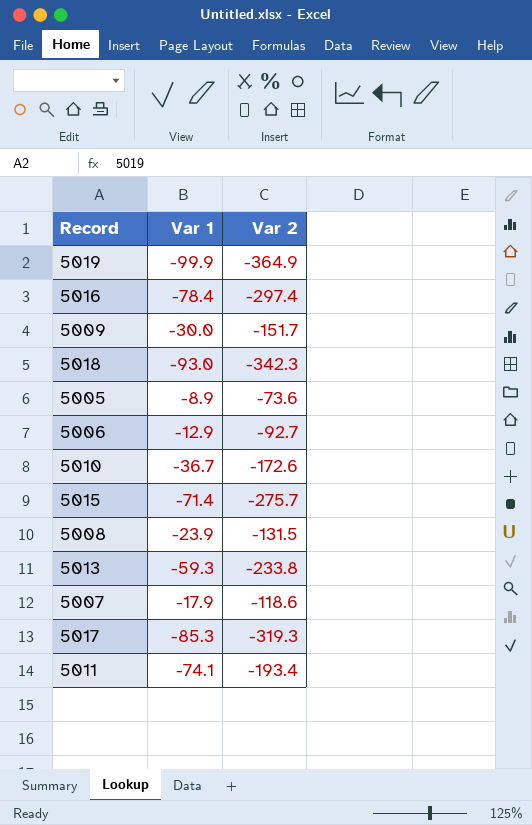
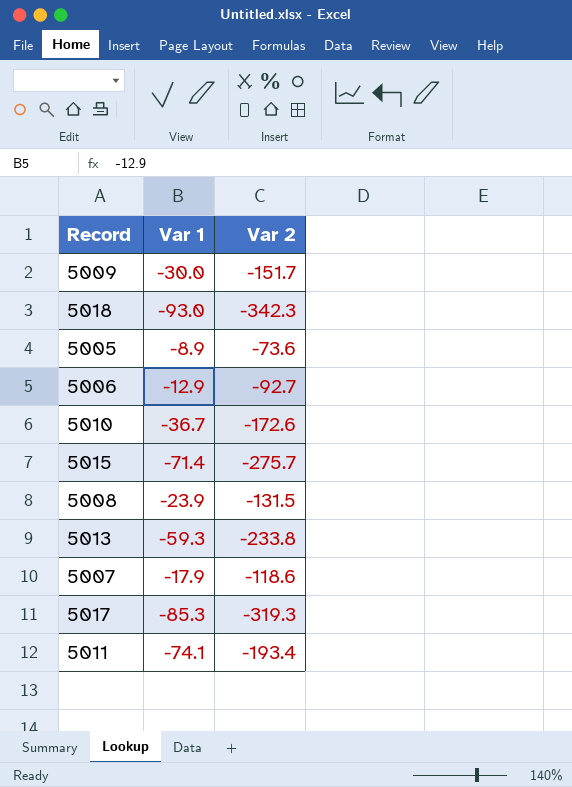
row 5019: -99.9 | -364.9 -> none
row 5016: -78.4 | -297.4 -> none

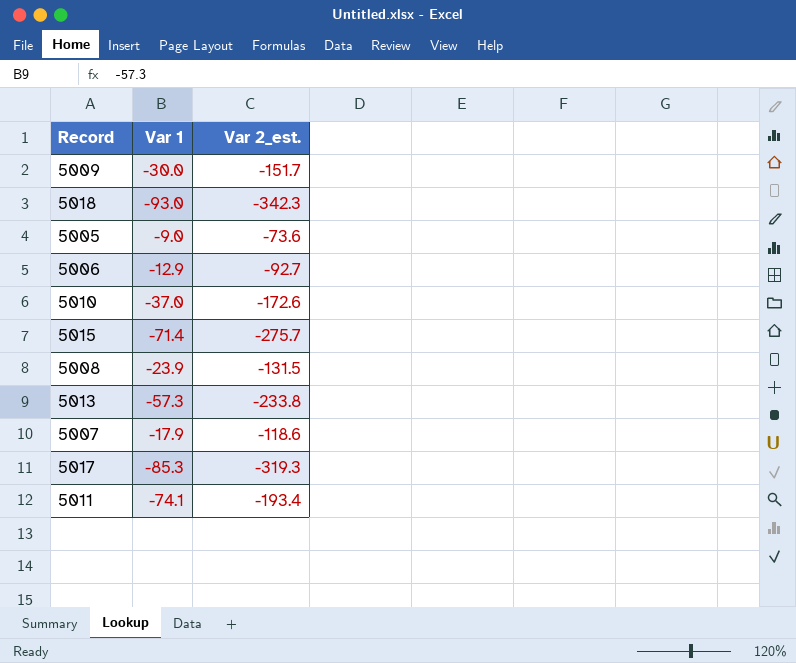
column name: Var 2 -> Var 2_est.
5005 | Var 1: -8.9 -> -9.0
5010 | Var 1: -36.7 -> -37.0
5013 | Var 1: -59.3 -> -57.3

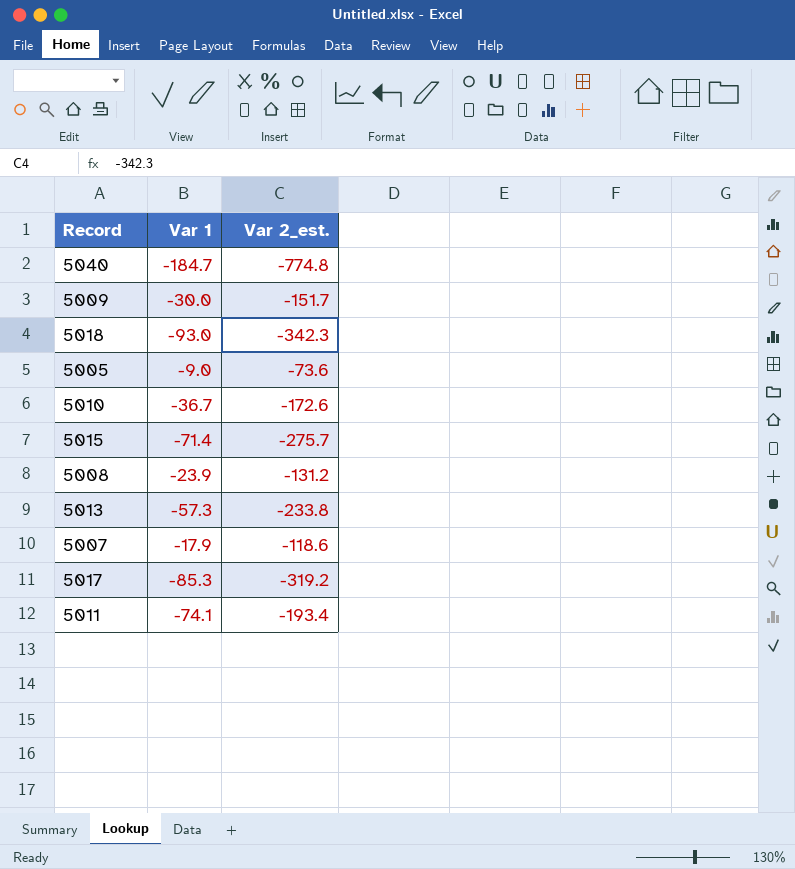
row 5006: -12.9 | -92.7 -> none
row 5040: none -> -184.7 | -774.8
5010 | Var 1: -37.0 -> -36.7
5008 | Var 2_est.: -131.5 -> -131.2
5017 | Var 2_est.: -319.3 -> -319.2

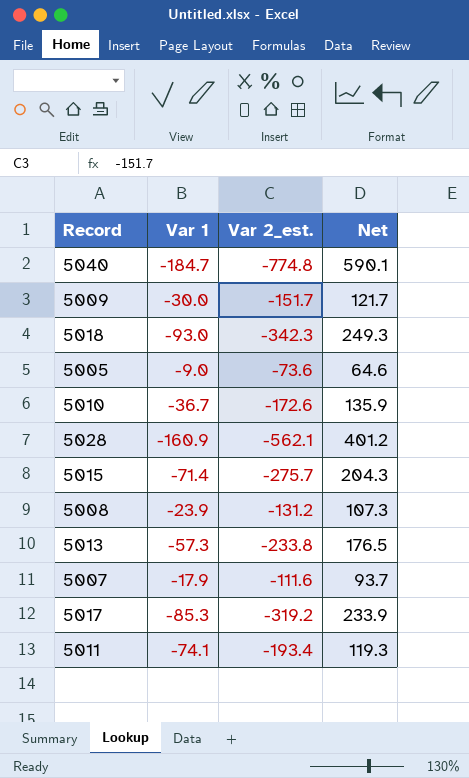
column Net | formula: none -> [Var 1] - [Var 2_est.]
row 5028: none -> -160.9 | -562.1 | 401.2
5007 | Var 2_est.: -118.6 -> -111.6

